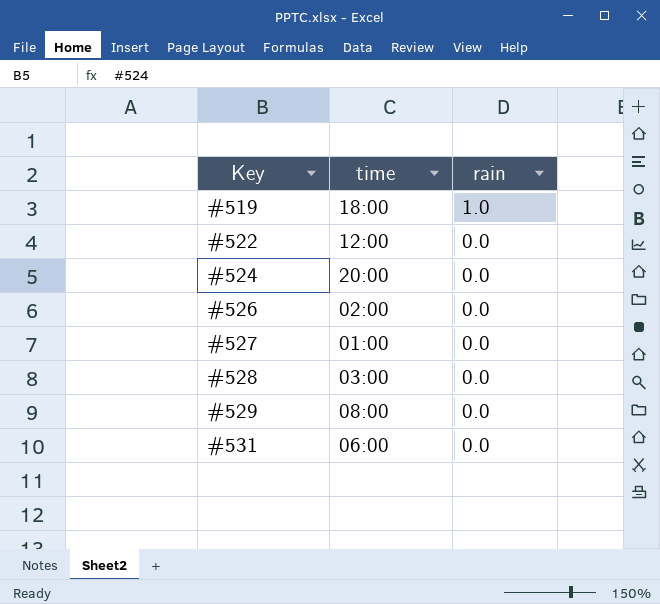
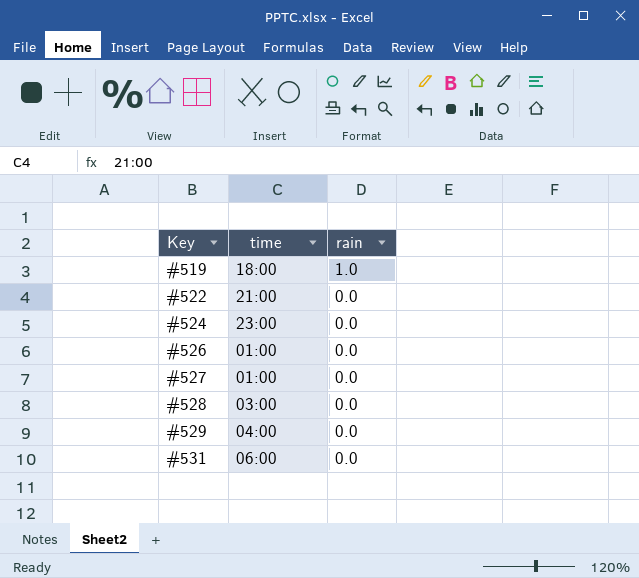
#522 | time: 12:00 -> 21:00
#524 | time: 20:00 -> 23:00
#526 | time: 02:00 -> 01:00
#529 | time: 08:00 -> 04:00

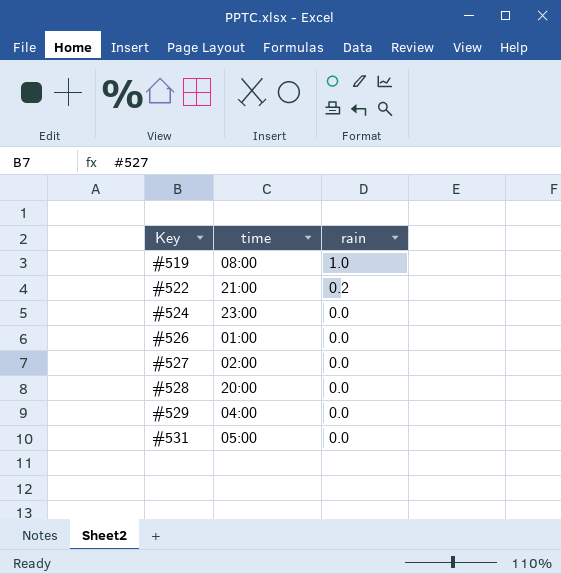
#519 | time: 18:00 -> 08:00
#522 | rain: 0.0 -> 0.2
#527 | time: 01:00 -> 02:00
#528 | time: 03:00 -> 20:00
#531 | time: 06:00 -> 05:00

